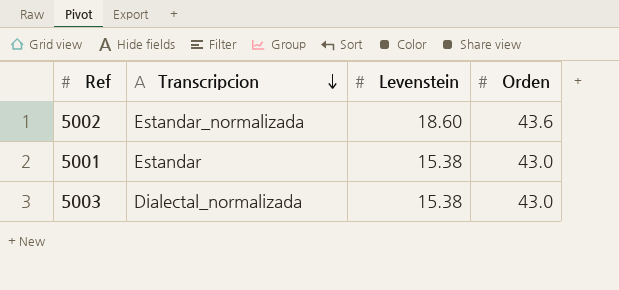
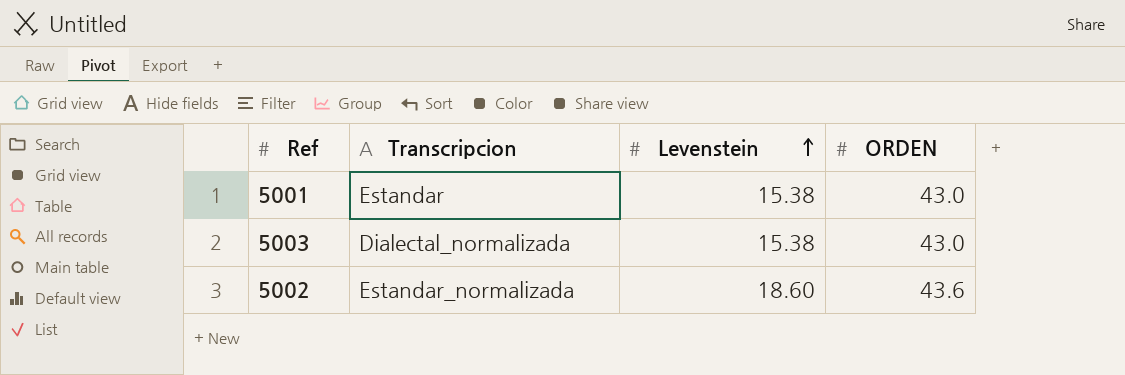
row order: Transcripcion descending -> Levenstein ascending
column name: Orden -> ORDEN

